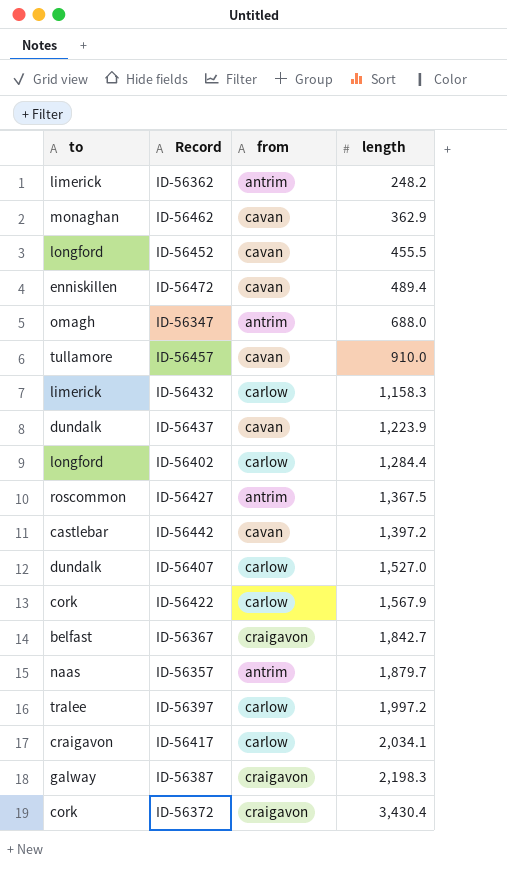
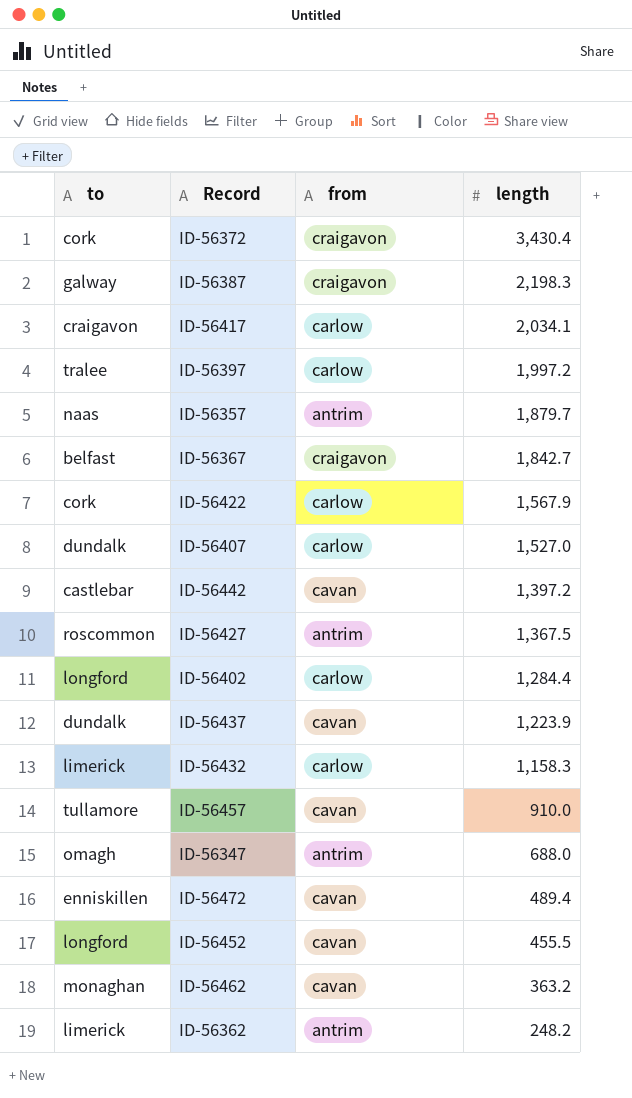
row order: length ascending -> length descending
ID-56462 | length: 362.9 -> 363.2

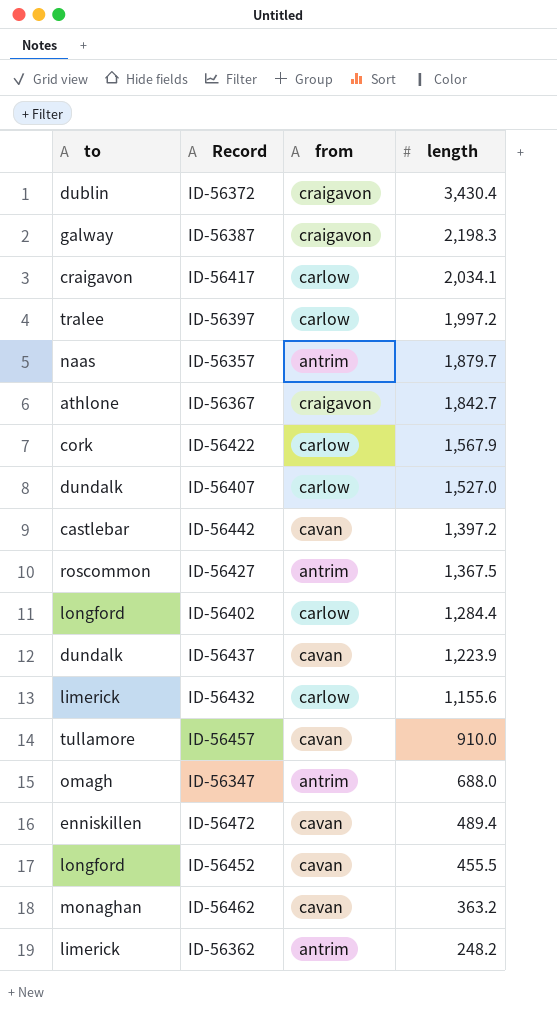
ID-56372 | to: cork -> dublin
ID-56367 | to: belfast -> athlone
ID-56432 | length: 1,158.3 -> 1,155.6

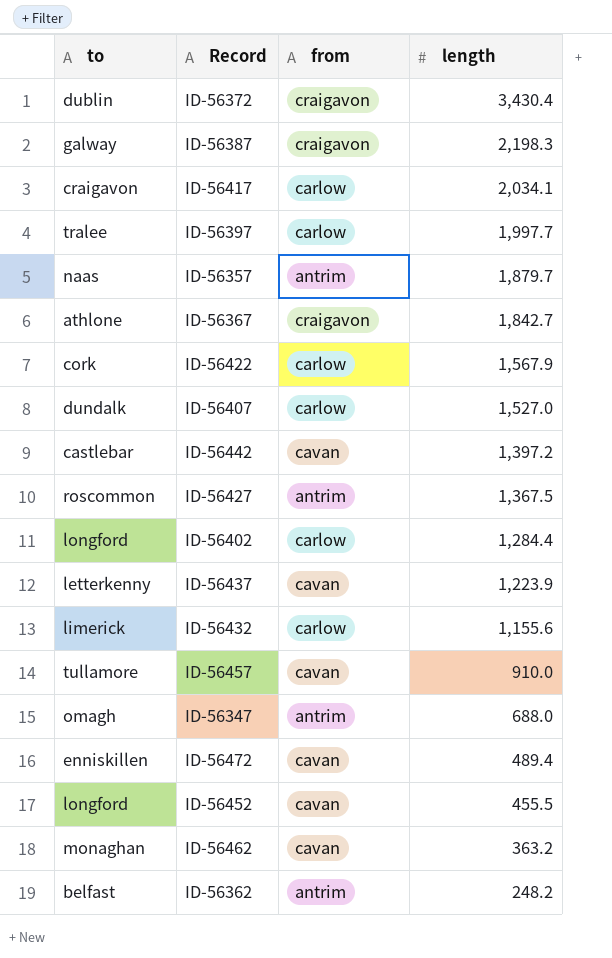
ID-56397 | length: 1,997.2 -> 1,997.7
ID-56437 | to: dundalk -> letterkenny
ID-56362 | to: limerick -> belfast

